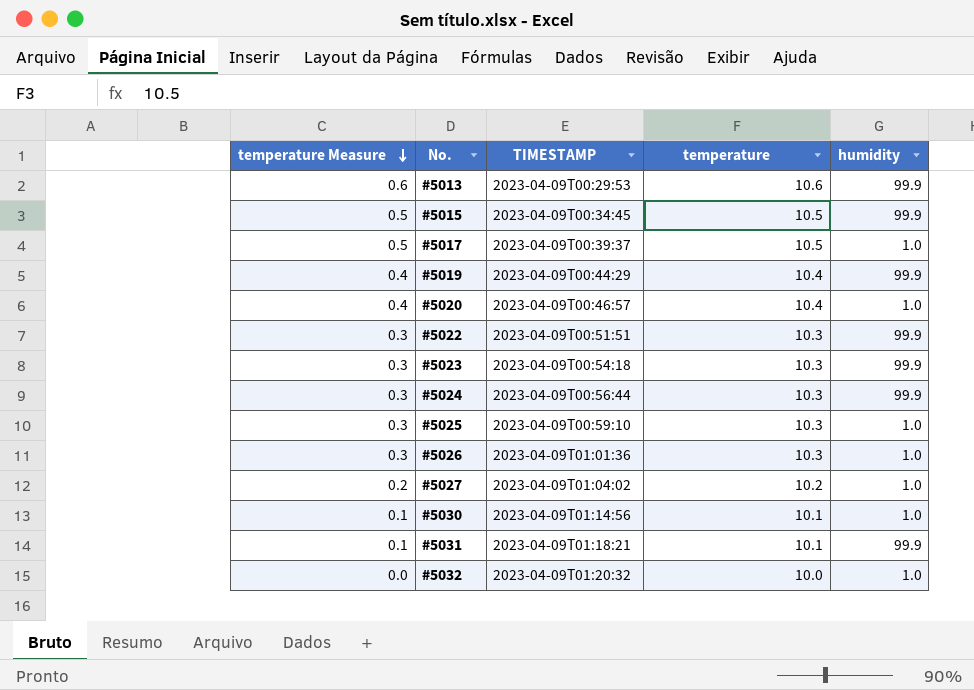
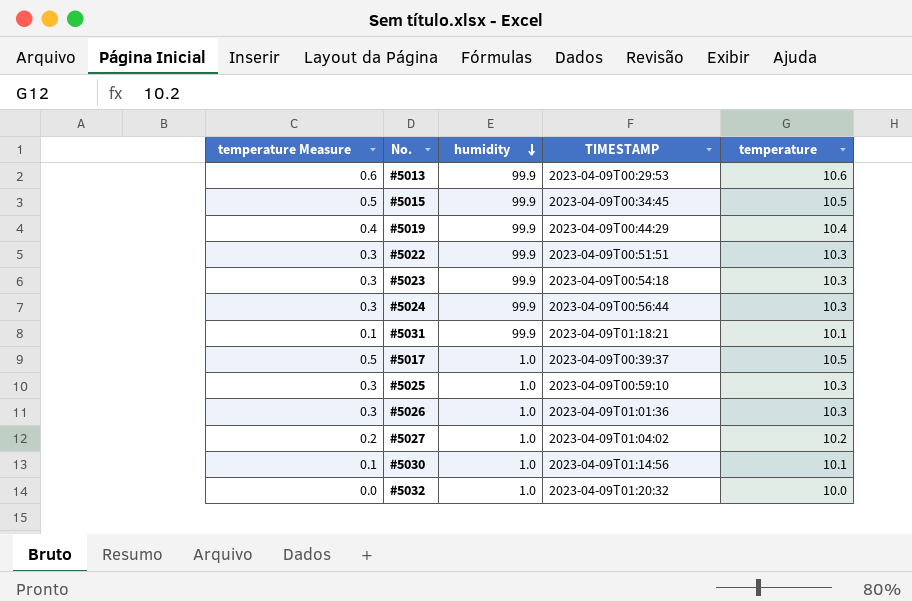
row order: temperature Measure descending -> humidity descending
column humidity | position: 5 -> 3
row #5020: 0.4 | 2023-04-09T00:46:57 | 10.4 | 1.0 -> none

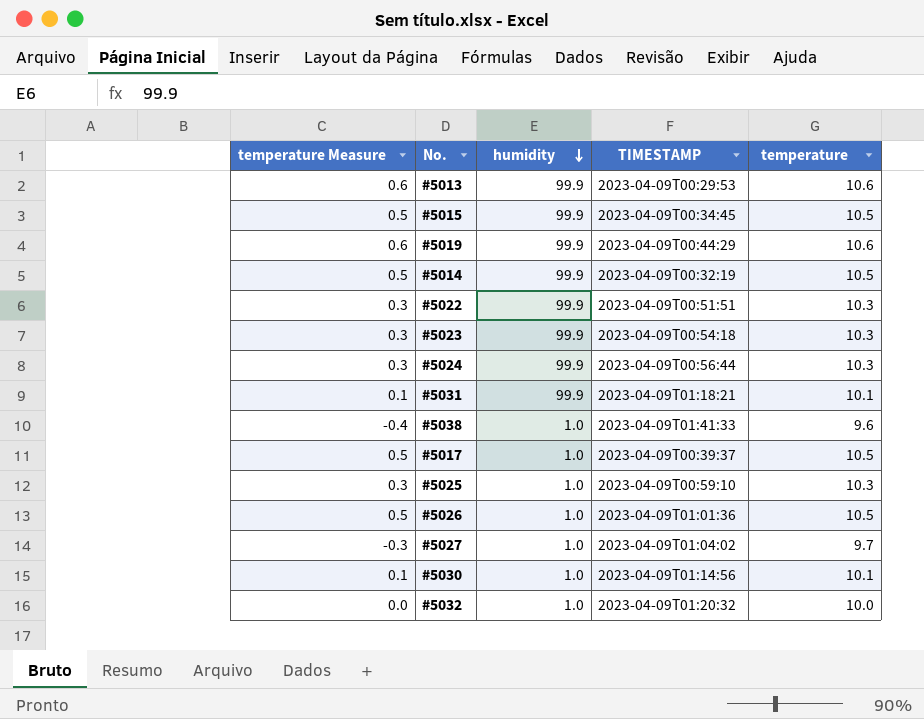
#5019 | temperature Measure: 0.4 -> 0.6
#5019 | temperature: 10.4 -> 10.6
row #5014: none -> 0.5 | 99.9 | 2023-04-09T00:32:19 | 10.5
row #5038: none -> -0.4 | 1.0 | 2023-04-09T01:41:33 | 9.6
#5026 | temperature Measure: 0.3 -> 0.5
#5026 | temperature: 10.3 -> 10.5
#5027 | temperature Measure: 0.2 -> -0.3
#5027 | temperature: 10.2 -> 9.7

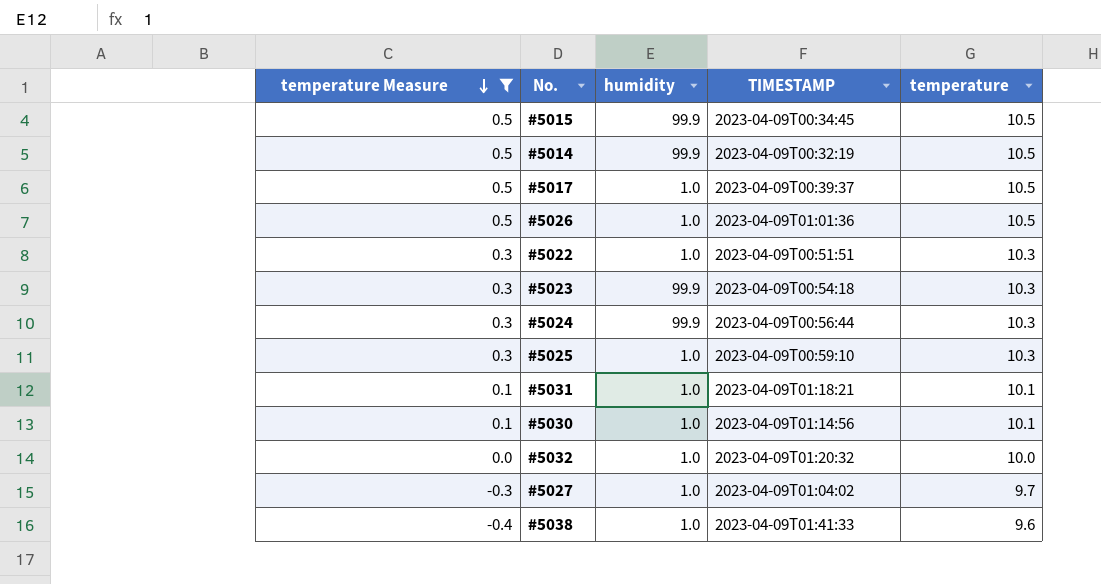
filter: none -> temperature Measure != 0.6
row order: humidity descending -> temperature Measure descending
#5022 | humidity: 99.9 -> 1.0
#5031 | humidity: 99.9 -> 1.0

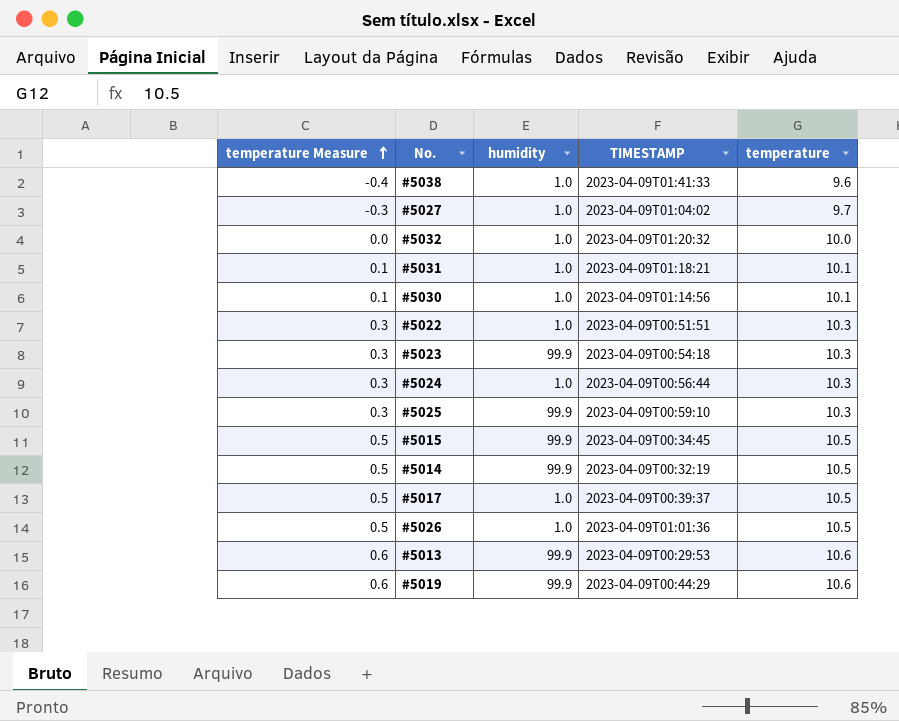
filter: temperature Measure != 0.6 -> none
row order: temperature Measure descending -> temperature Measure ascending
#5024 | humidity: 99.9 -> 1.0
#5025 | humidity: 1.0 -> 99.9

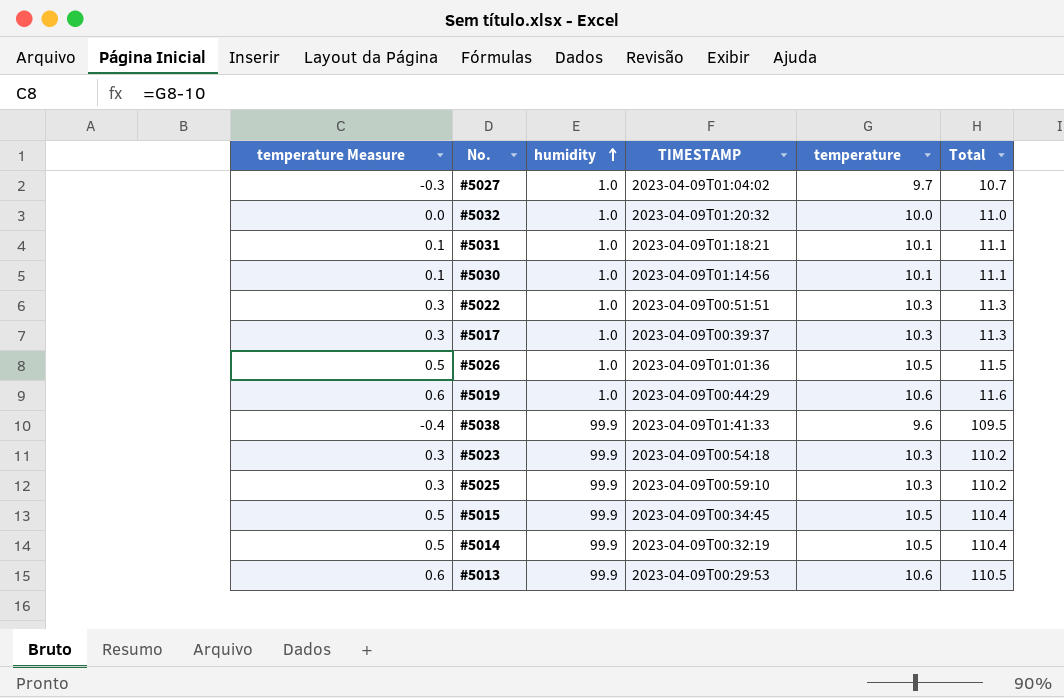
row order: temperature Measure ascending -> humidity ascending
column Total | formula: none -> [humidity] + [temperature]
row #5024: 0.3 | 1.0 | 2023-04-09T00:56:44 | 10.3 -> none
#5017 | temperature Measure: 0.5 -> 0.3
#5017 | temperature: 10.5 -> 10.3
#5019 | humidity: 99.9 -> 1.0
#5038 | humidity: 1.0 -> 99.9

